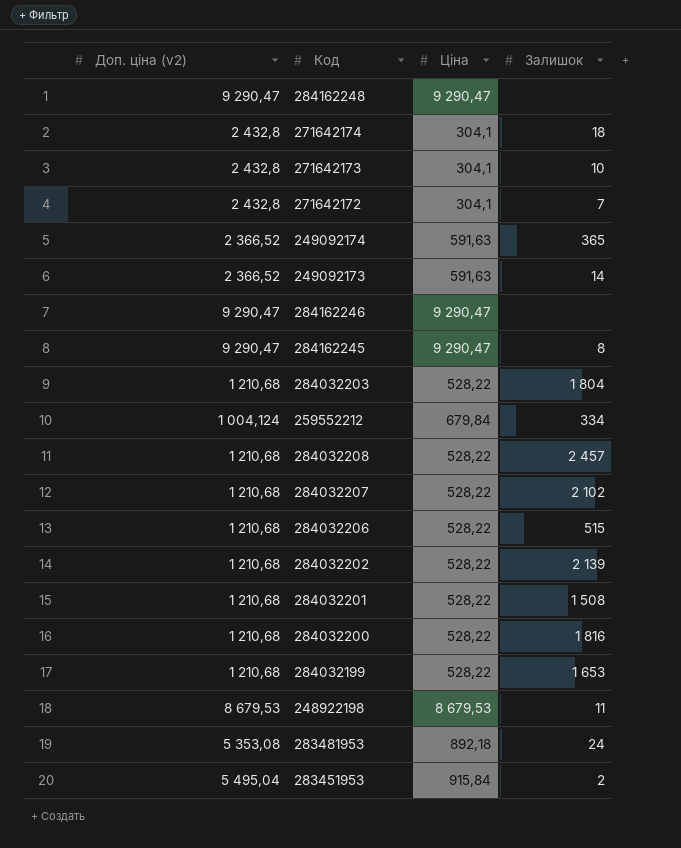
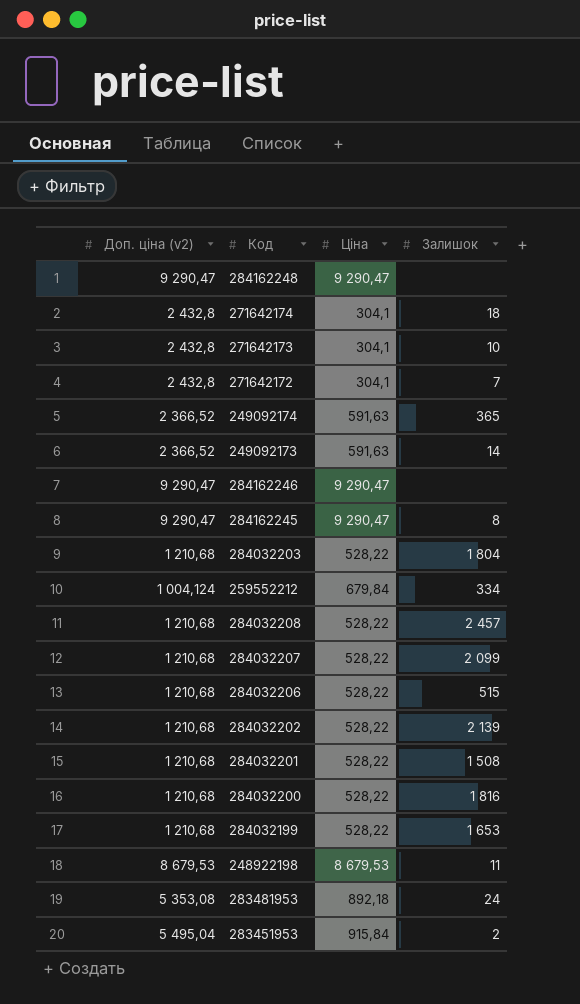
284032207 | Залишок: 2 102 -> 2 099

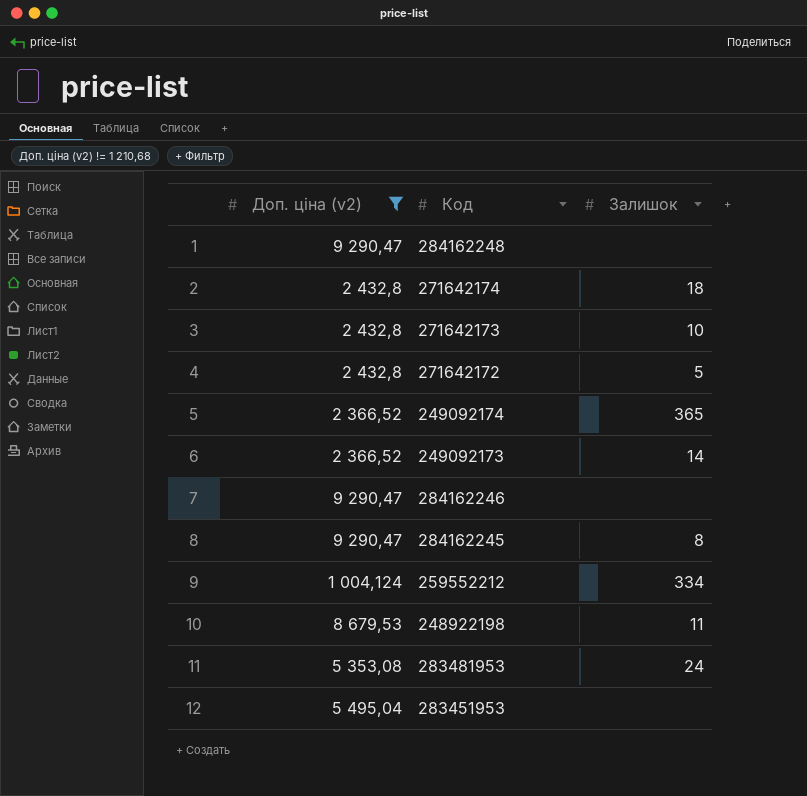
filter: none -> Доп. ціна (v2) != 1 210,68
column Ціна | position: 3 -> none
271642172 | Залишок: 7 -> 5
283451953 | Залишок: 2 -> none

